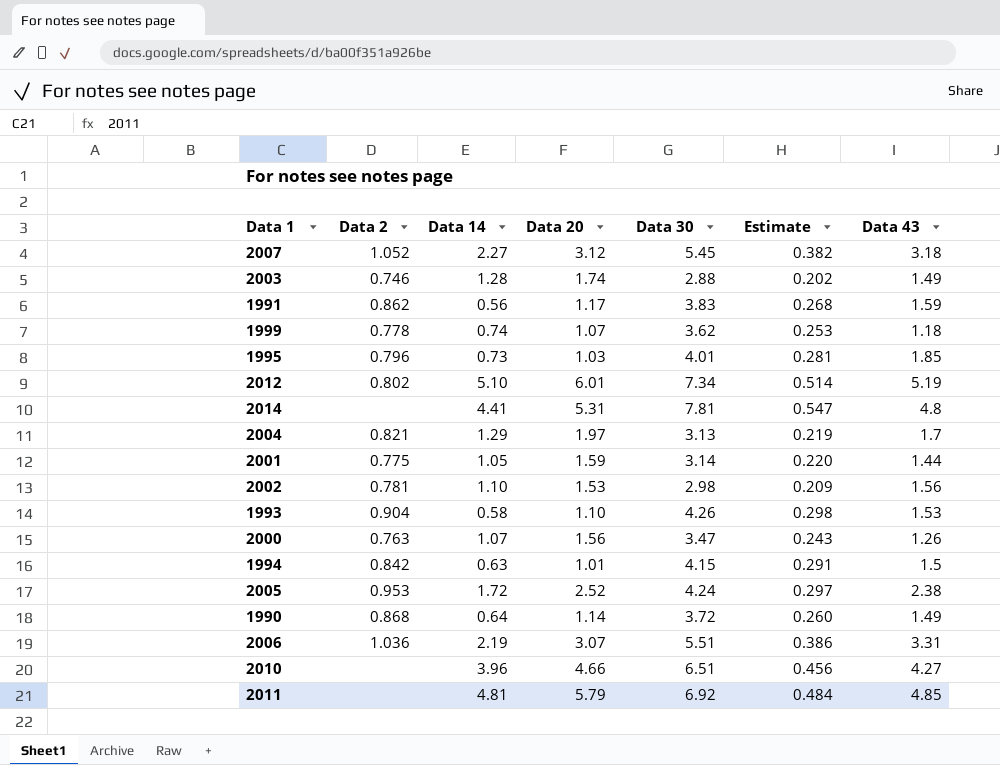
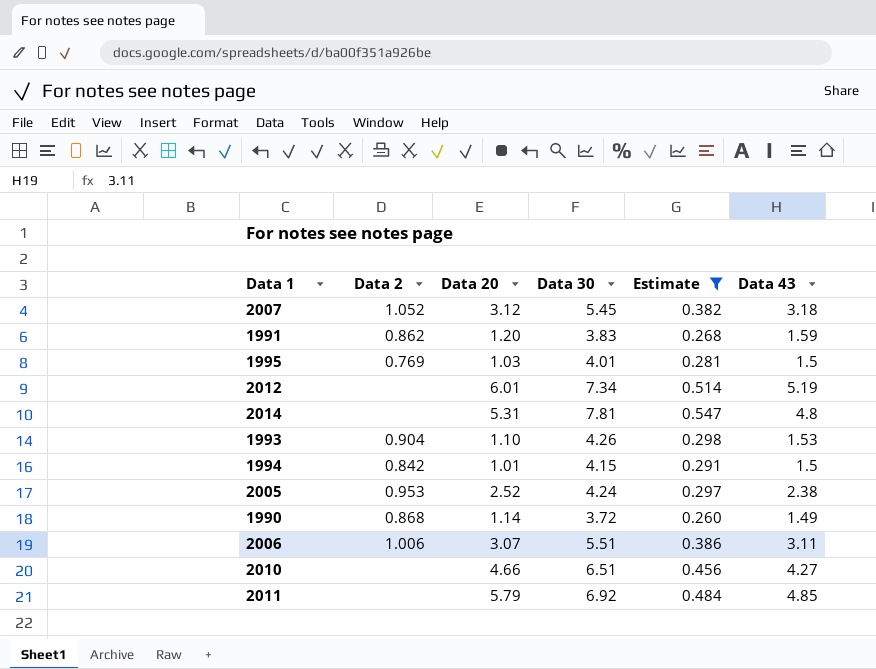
filter: none -> Estimate >= 0.260
column Data 14 | position: 3 -> none
1991 | Data 20: 1.17 -> 1.20
1995 | Data 2: 0.796 -> 0.769
1995 | Data 43: 1.85 -> 1.5
2012 | Data 2: 0.802 -> none
2006 | Data 2: 1.036 -> 1.006
2006 | Data 43: 3.31 -> 3.11

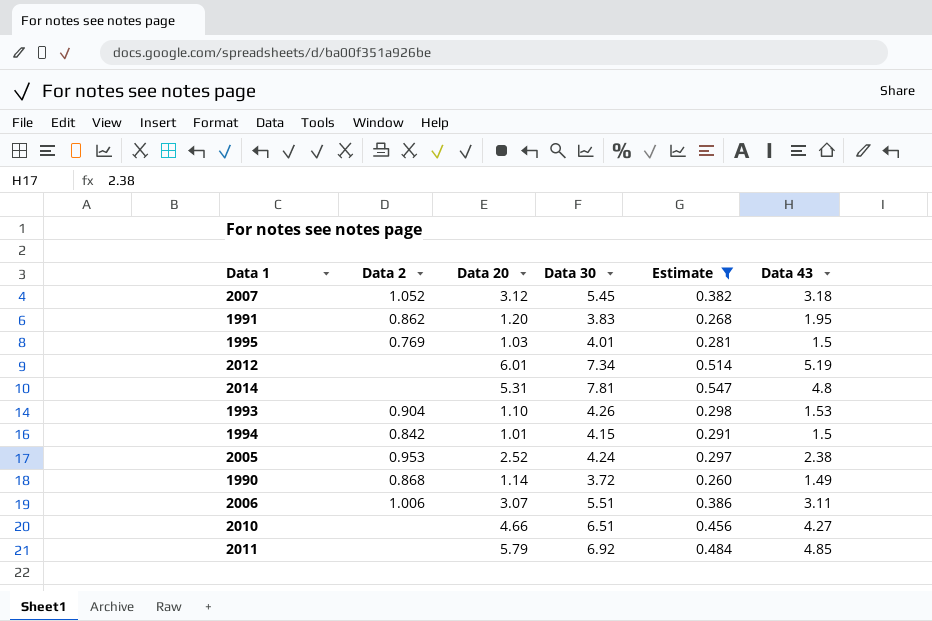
1991 | Data 43: 1.59 -> 1.95

